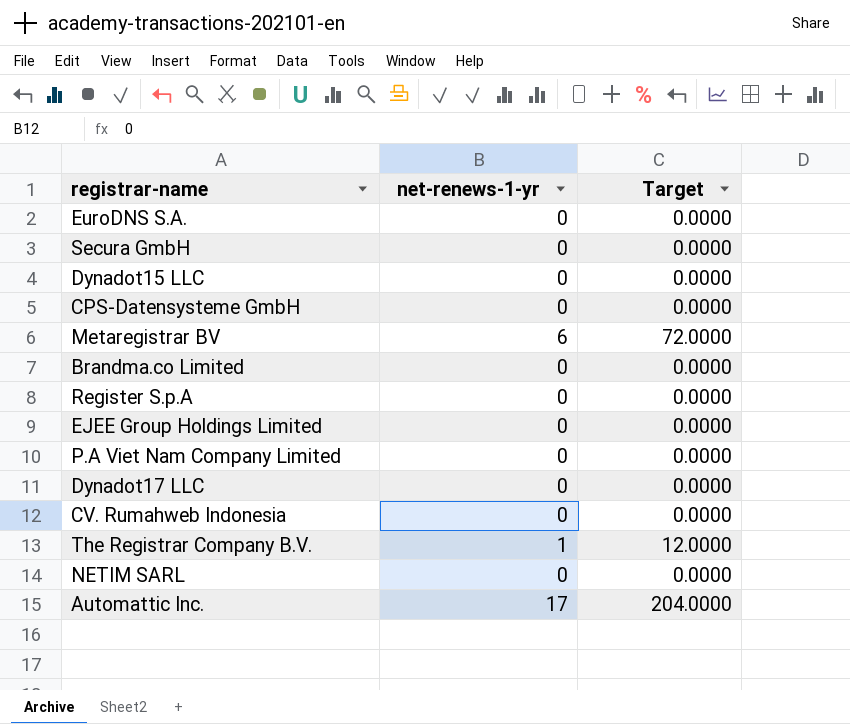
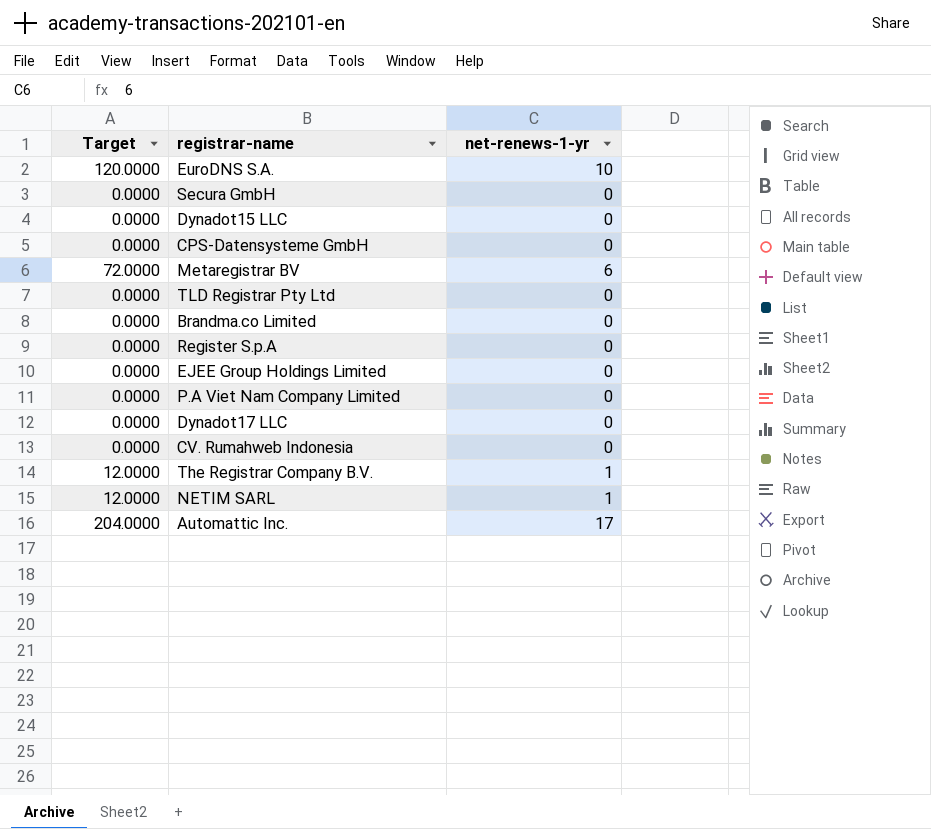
column Target | position: 3 -> 1
EuroDNS S.A. | Target: 0.0000 -> 120.0000
EuroDNS S.A. | net-renews-1-yr: 0 -> 10
row TLD Registrar Pty Ltd: none -> 0.0000 | 0
NETIM SARL | Target: 0.0000 -> 12.0000
NETIM SARL | net-renews-1-yr: 0 -> 1

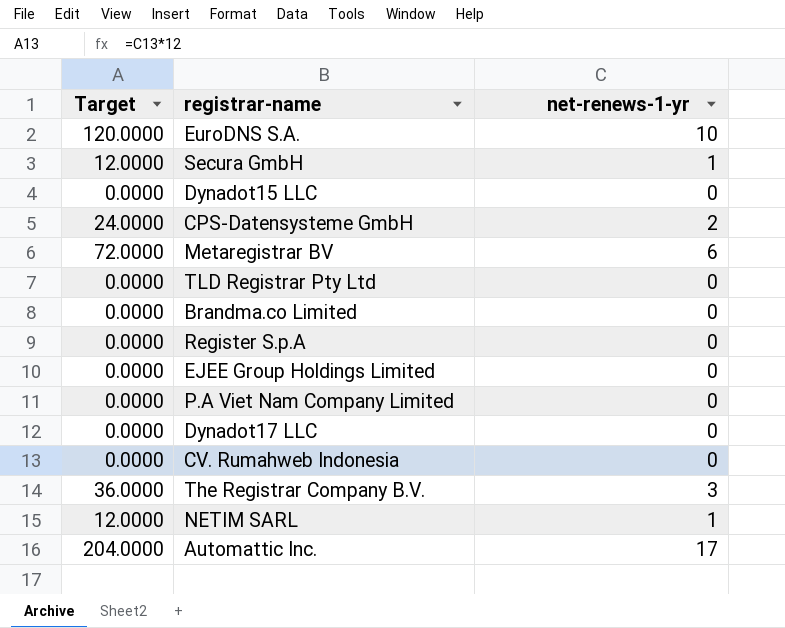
Secura GmbH | Target: 0.0000 -> 12.0000
Secura GmbH | net-renews-1-yr: 0 -> 1
CPS-Datensysteme GmbH | Target: 0.0000 -> 24.0000
CPS-Datensysteme GmbH | net-renews-1-yr: 0 -> 2
The Registrar Company B.V. | Target: 12.0000 -> 36.0000
The Registrar Company B.V. | net-renews-1-yr: 1 -> 3

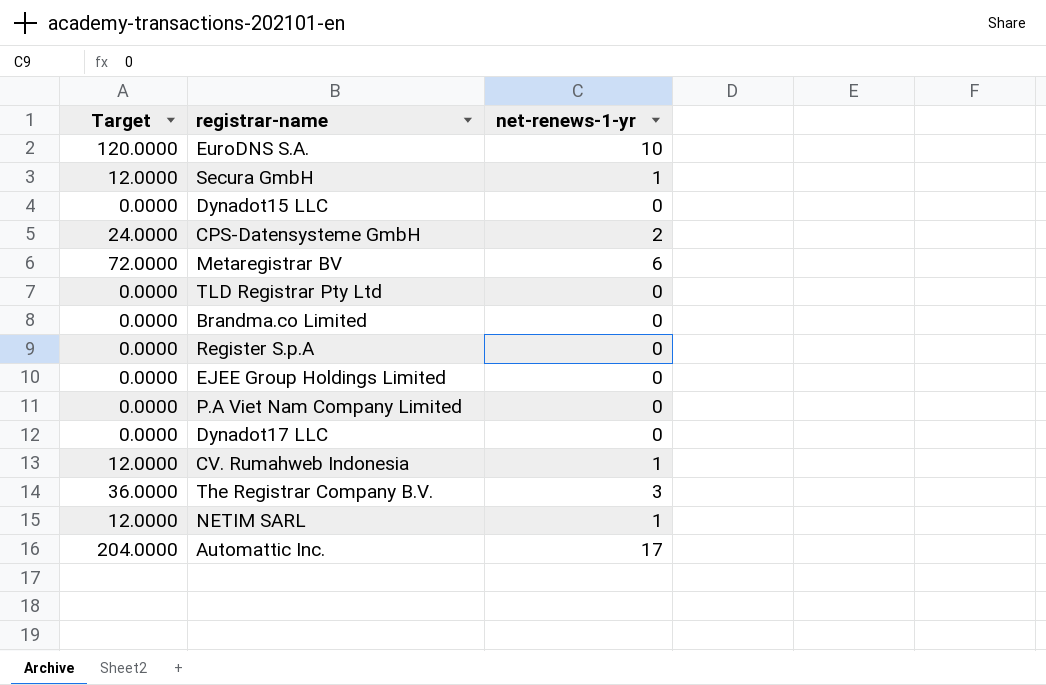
CV. Rumahweb Indonesia | Target: 0.0000 -> 12.0000
CV. Rumahweb Indonesia | net-renews-1-yr: 0 -> 1

